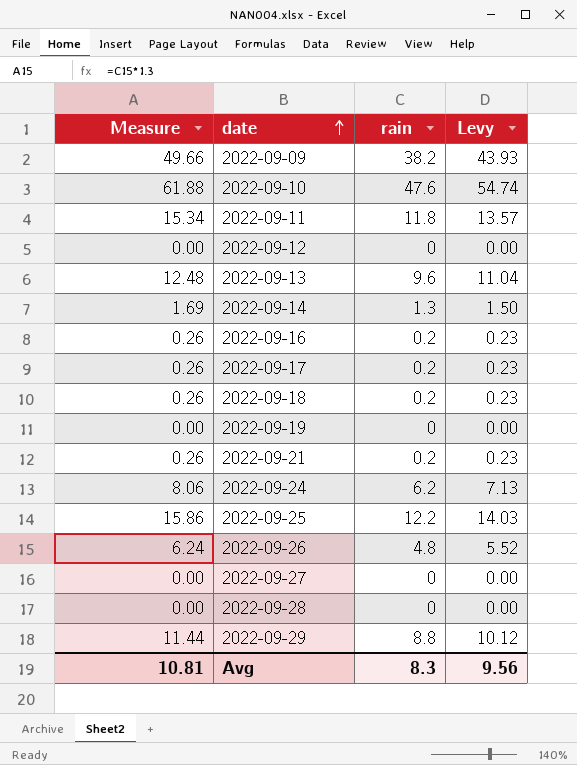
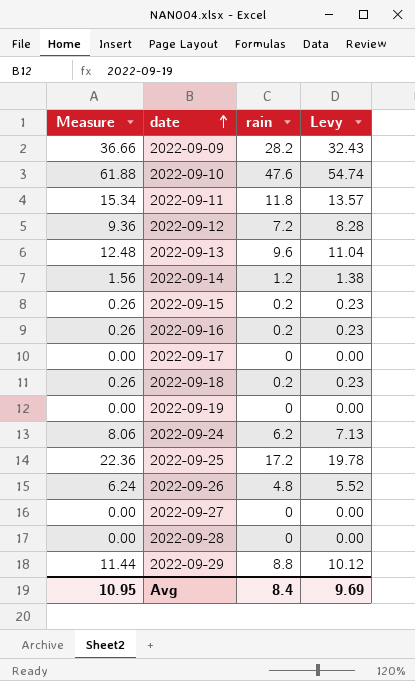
row 2022-09-21: 0.26 | 0.2 | 0.23 -> none
2022-09-09 | Measure: 49.66 -> 36.66
2022-09-09 | rain: 38.2 -> 28.2
2022-09-09 | Levy: 43.93 -> 32.43
2022-09-12 | Measure: 0.00 -> 9.36
2022-09-12 | rain: 0 -> 7.2
2022-09-12 | Levy: 0.00 -> 8.28
2022-09-14 | Measure: 1.69 -> 1.56
2022-09-14 | rain: 1.3 -> 1.2
2022-09-14 | Levy: 1.50 -> 1.38
row 2022-09-15: none -> 0.26 | 0.2 | 0.23
2022-09-17 | Measure: 0.26 -> 0.00
2022-09-17 | rain: 0.2 -> 0
2022-09-17 | Levy: 0.23 -> 0.00
2022-09-25 | Measure: 15.86 -> 22.36
2022-09-25 | rain: 12.2 -> 17.2
2022-09-25 | Levy: 14.03 -> 19.78
Avg | Measure: 10.81 -> 10.95
Avg | rain: 8.3 -> 8.4
Avg | Levy: 9.56 -> 9.69

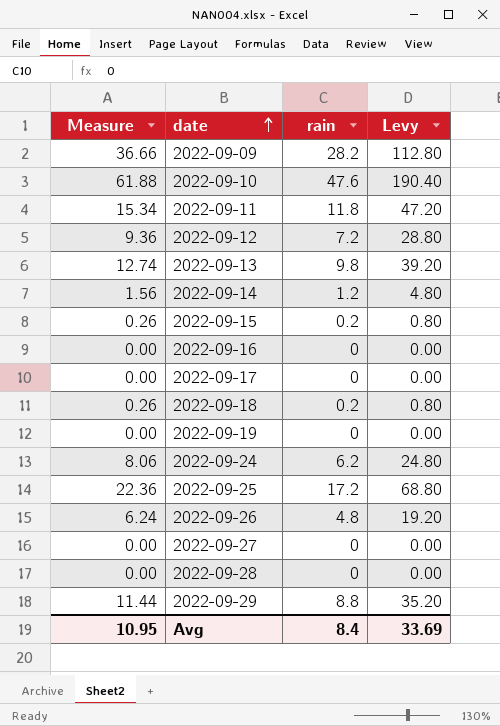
column Levy | formula: [rain] * 1.15 -> [rain] * 4
2022-09-13 | Measure: 12.48 -> 12.74
2022-09-13 | rain: 9.6 -> 9.8
2022-09-16 | Measure: 0.26 -> 0.00
2022-09-16 | rain: 0.2 -> 0
Avg | Levy: 9.69 -> 33.69

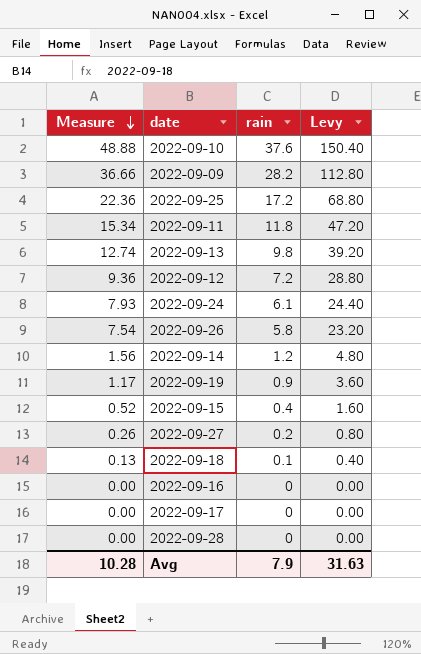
row order: date ascending -> Measure descending
row 2022-09-29: 11.44 | 8.8 | 35.20 -> none
2022-09-10 | Measure: 61.88 -> 48.88
2022-09-10 | rain: 47.6 -> 37.6
2022-09-10 | Levy: 190.40 -> 150.40
2022-09-24 | Measure: 8.06 -> 7.93
2022-09-24 | rain: 6.2 -> 6.1
2022-09-24 | Levy: 24.80 -> 24.40
2022-09-26 | Measure: 6.24 -> 7.54
2022-09-26 | rain: 4.8 -> 5.8
2022-09-26 | Levy: 19.20 -> 23.20
2022-09-19 | Measure: 0.00 -> 1.17
2022-09-19 | rain: 0 -> 0.9
2022-09-19 | Levy: 0.00 -> 3.60
2022-09-15 | Measure: 0.26 -> 0.52
2022-09-15 | rain: 0.2 -> 0.4
2022-09-15 | Levy: 0.80 -> 1.60
2022-09-27 | Measure: 0.00 -> 0.26
2022-09-27 | rain: 0 -> 0.2
2022-09-27 | Levy: 0.00 -> 0.80
2022-09-18 | Measure: 0.26 -> 0.13
2022-09-18 | rain: 0.2 -> 0.1
2022-09-18 | Levy: 0.80 -> 0.40
Avg | Measure: 10.95 -> 10.28
Avg | rain: 8.4 -> 7.9
Avg | Levy: 33.69 -> 31.63

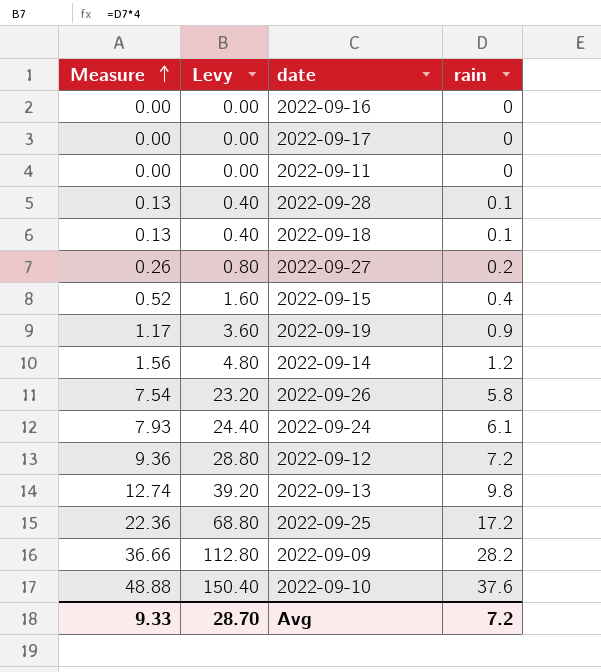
row order: Measure descending -> Measure ascending
column Levy | position: 4 -> 2
2022-09-11 | Measure: 15.34 -> 0.00
2022-09-11 | Levy: 47.20 -> 0.00
2022-09-11 | rain: 11.8 -> 0
2022-09-28 | Measure: 0.00 -> 0.13
2022-09-28 | Levy: 0.00 -> 0.40
2022-09-28 | rain: 0 -> 0.1
Avg | Measure: 10.28 -> 9.33
Avg | Levy: 31.63 -> 28.70
Avg | rain: 7.9 -> 7.2

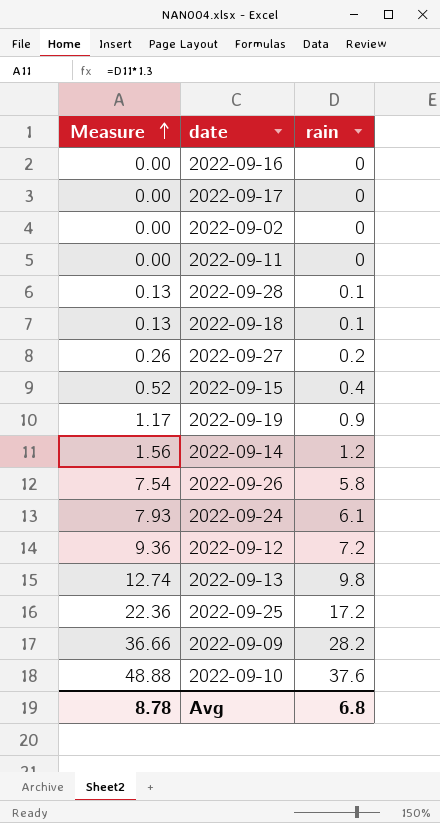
column Levy | formula: [rain] * 4 -> none
row 2022-09-02: none -> 0.00 | 0
Avg | Measure: 9.33 -> 8.78
Avg | rain: 7.2 -> 6.8

